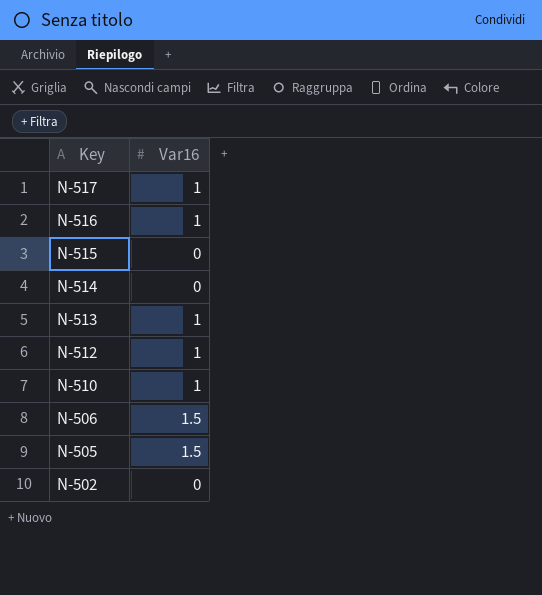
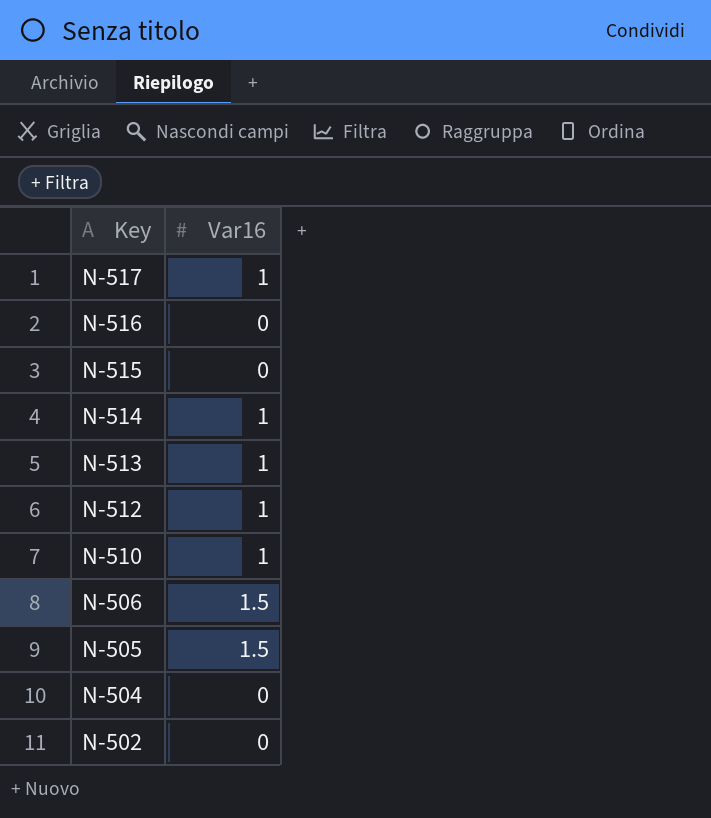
N-516 | Var16: 1 -> 0
N-514 | Var16: 0 -> 1
row N-504: none -> 0

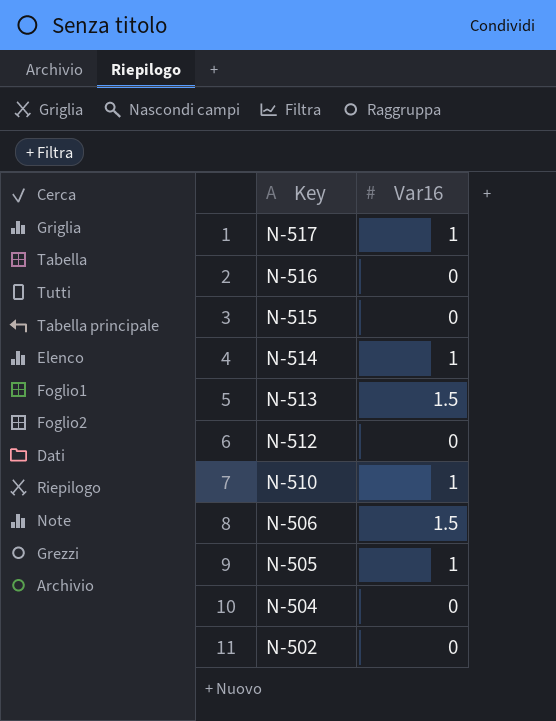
N-513 | Var16: 1 -> 1.5
N-512 | Var16: 1 -> 0
N-505 | Var16: 1.5 -> 1

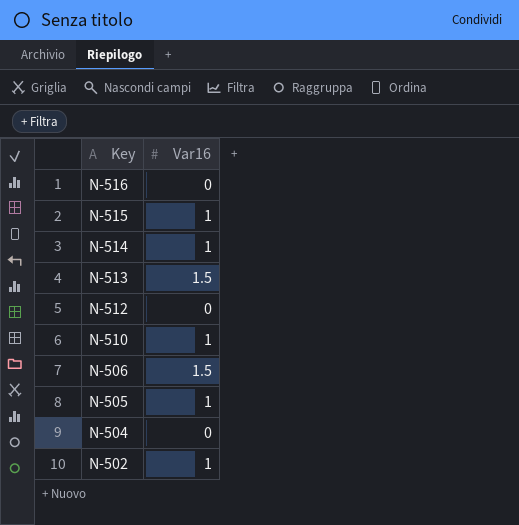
row N-517: 1 -> none
N-515 | Var16: 0 -> 1
N-502 | Var16: 0 -> 1

